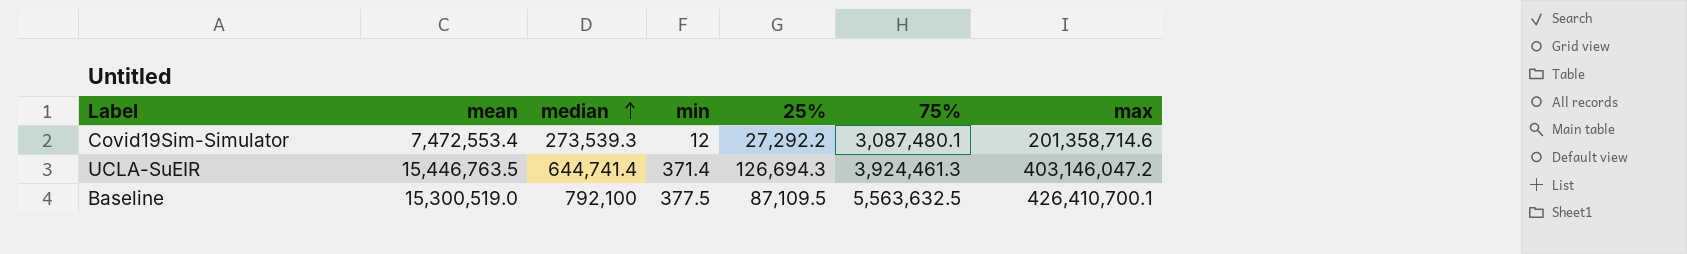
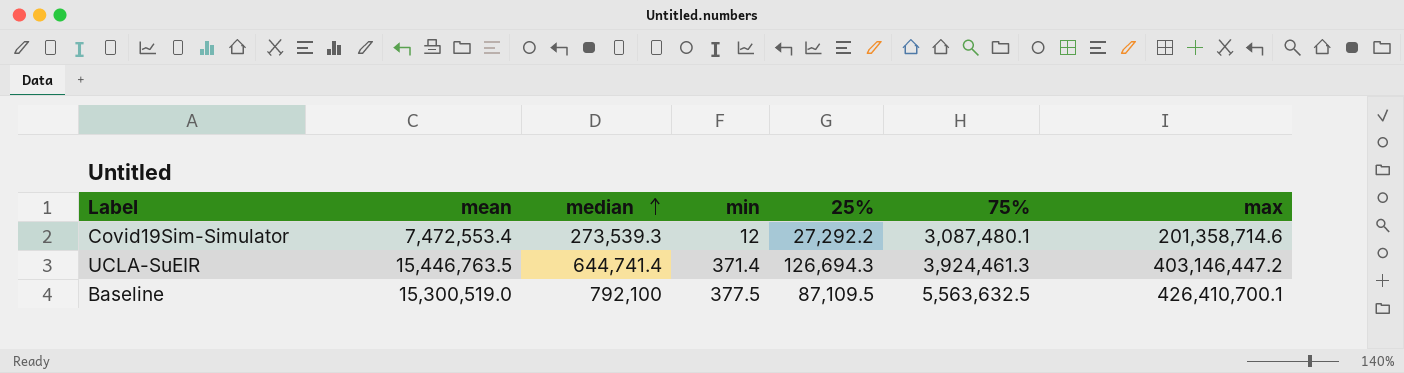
UCLA-SuEIR | max: 403,146,047.2 -> 403,146,447.2

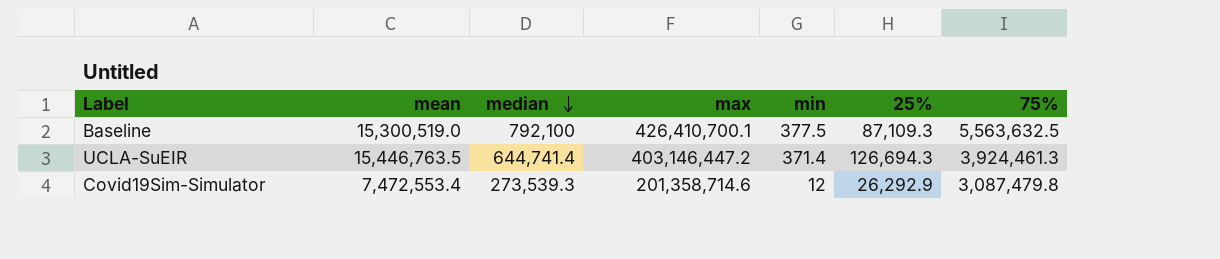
row order: median ascending -> median descending
column max | position: 7 -> 4
Baseline | 25%: 87,109.5 -> 87,109.3
Covid19Sim-Simulator | 25%: 27,292.2 -> 26,292.9
Covid19Sim-Simulator | 75%: 3,087,480.1 -> 3,087,479.8

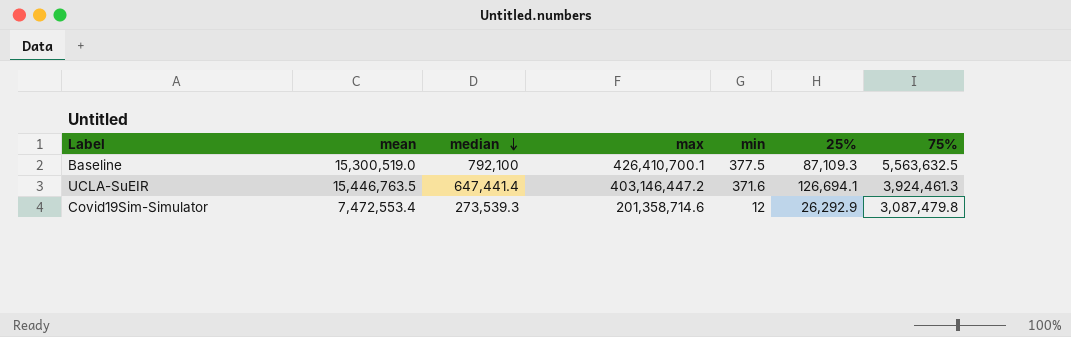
UCLA-SuEIR | median: 644,741.4 -> 647,441.4
UCLA-SuEIR | min: 371.4 -> 371.6
UCLA-SuEIR | 25%: 126,694.3 -> 126,694.1

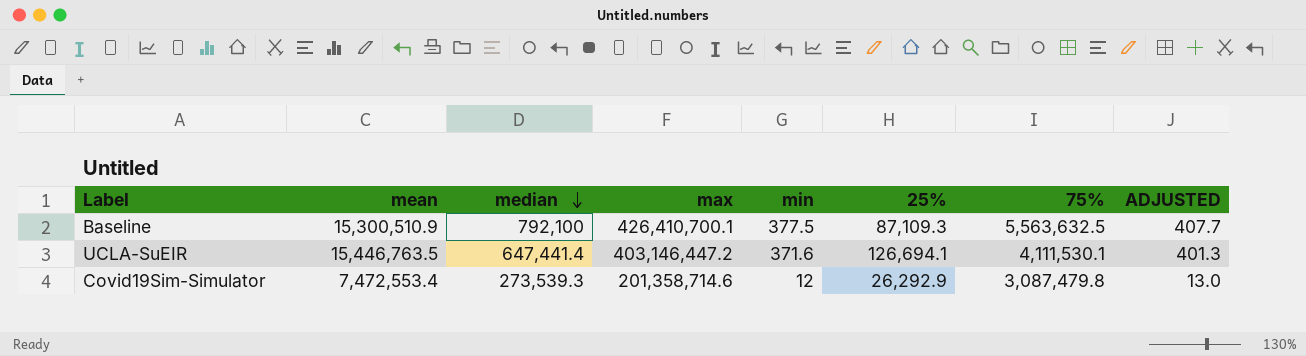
column ADJUSTED | formula: none -> [min] * 1.08
Baseline | mean: 15,300,519.0 -> 15,300,510.9
UCLA-SuEIR | 75%: 3,924,461.3 -> 4,111,530.1

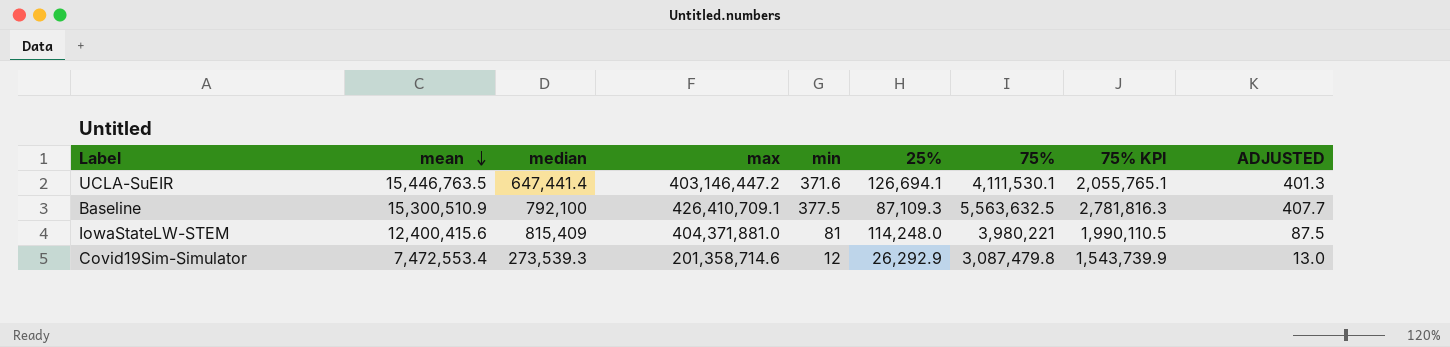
row order: median descending -> mean descending
column 75% KPI | formula: none -> [75%] * 0.5
Baseline | max: 426,410,700.1 -> 426,410,709.1
row IowaStateLW-STEM: none -> 12,400,415.6 | 815,409 | 404,371,881.0 | 81 | 114,248.0 | 3,980,221 | 1,990,110.5 | 87.5

